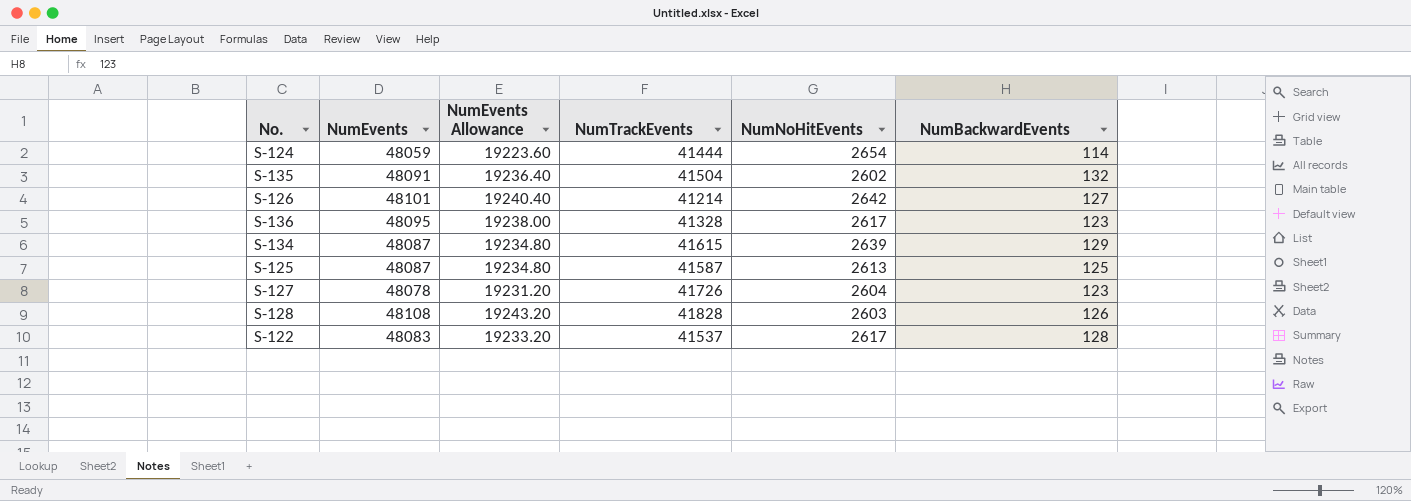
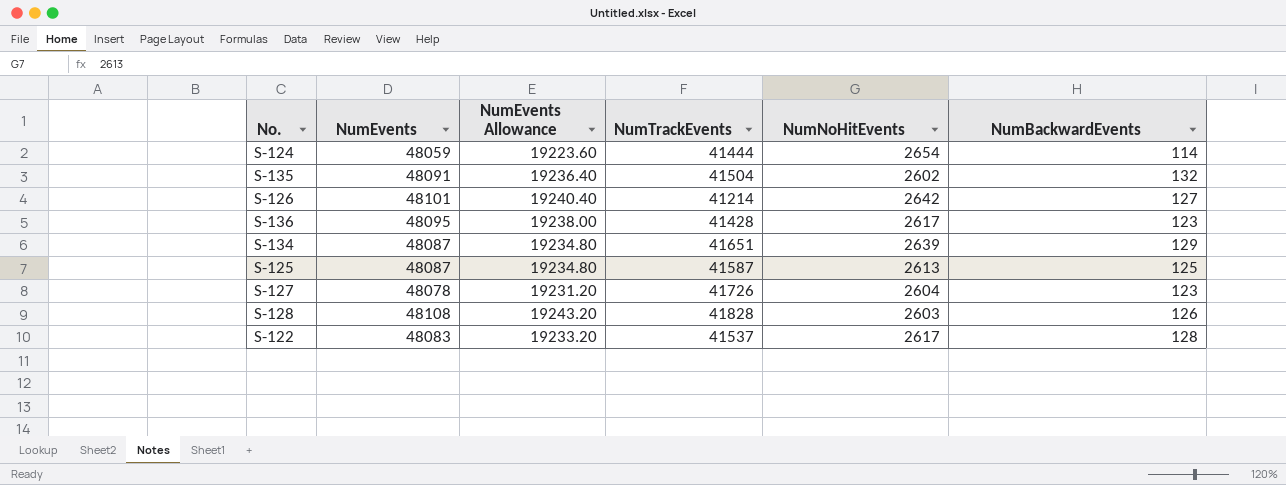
S-136 | NumTrackEvents: 41328 -> 41428
S-134 | NumTrackEvents: 41615 -> 41651

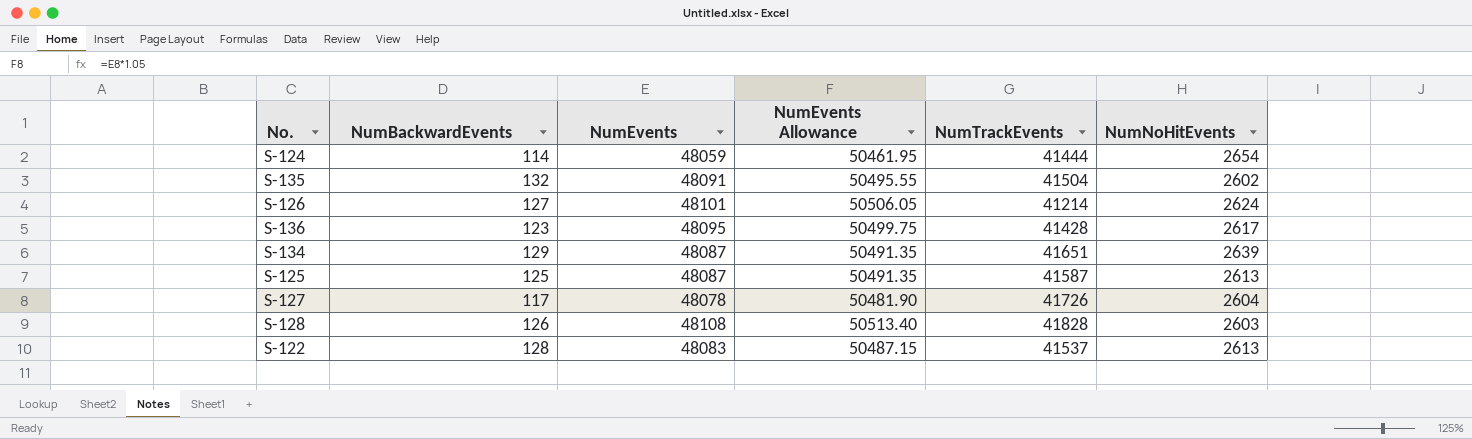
column NumBackwardEvents | position: 6 -> 2
column NumEvents Allowance | formula: [NumEvents] * 0.4 -> [NumEvents] * 1.05
S-126 | NumNoHitEvents: 2642 -> 2624
S-127 | NumBackwardEvents: 123 -> 117
S-122 | NumNoHitEvents: 2617 -> 2613

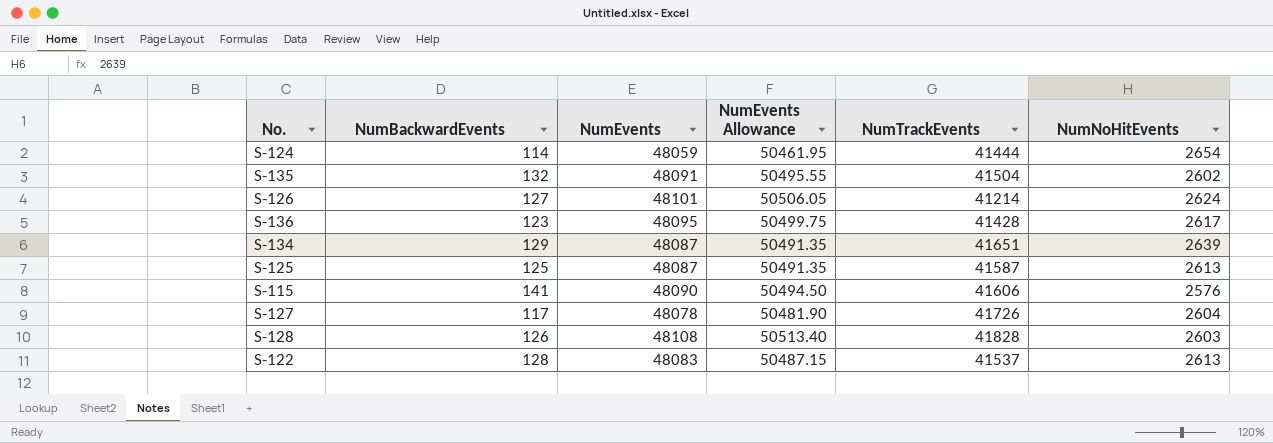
row S-115: none -> 141 | 48090 | 50494.50 | 41606 | 2576

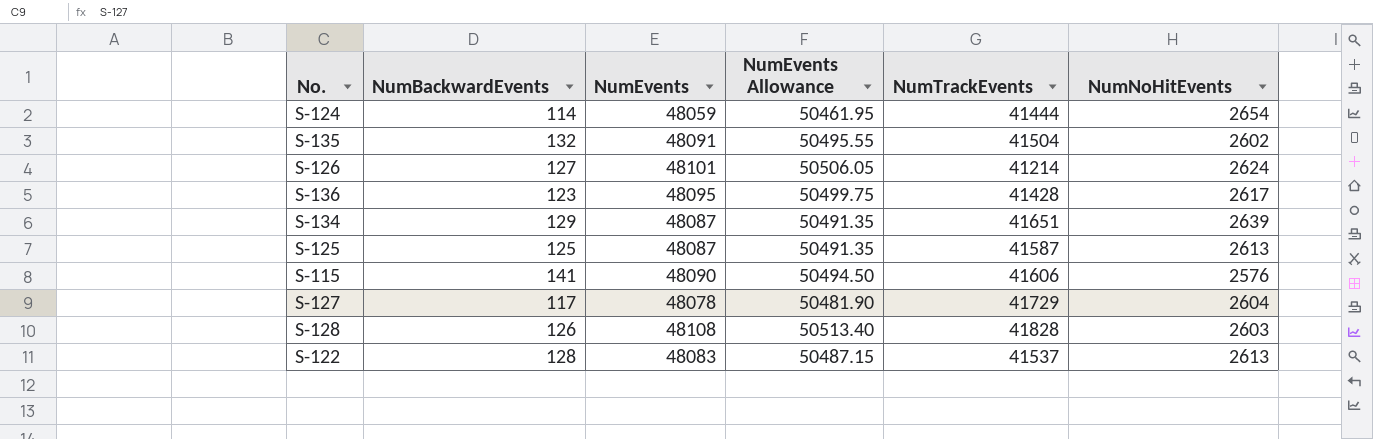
S-127 | NumTrackEvents: 41726 -> 41729

